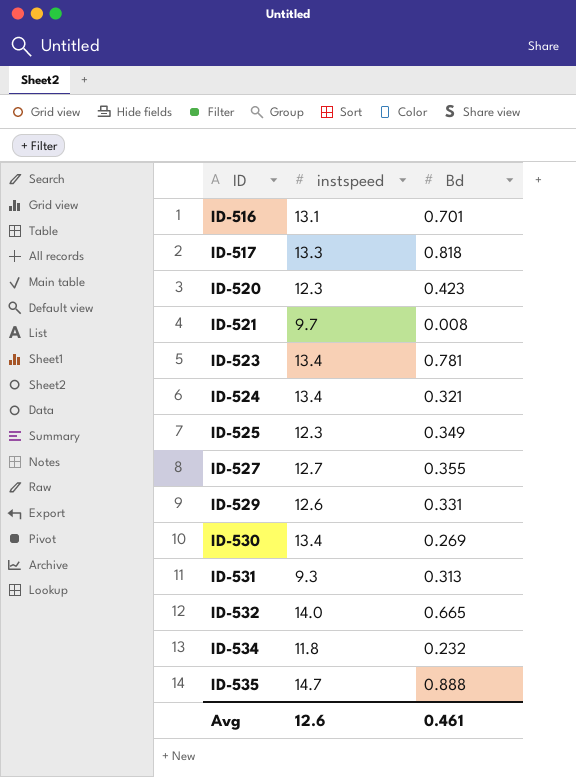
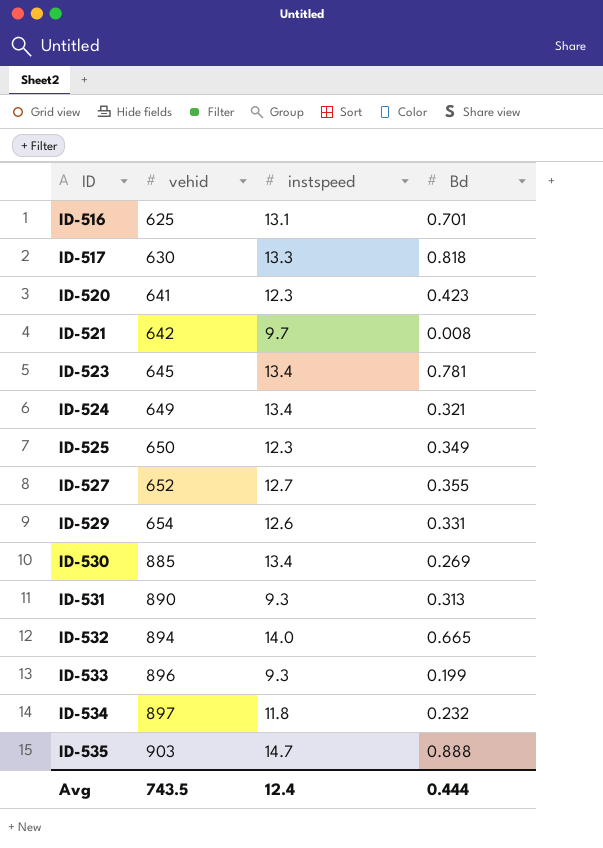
column vehid | position: none -> 2
row ID-533: none -> 896 | 9.3 | 0.199
Avg | instspeed: 12.6 -> 12.4
Avg | Bd: 0.461 -> 0.444

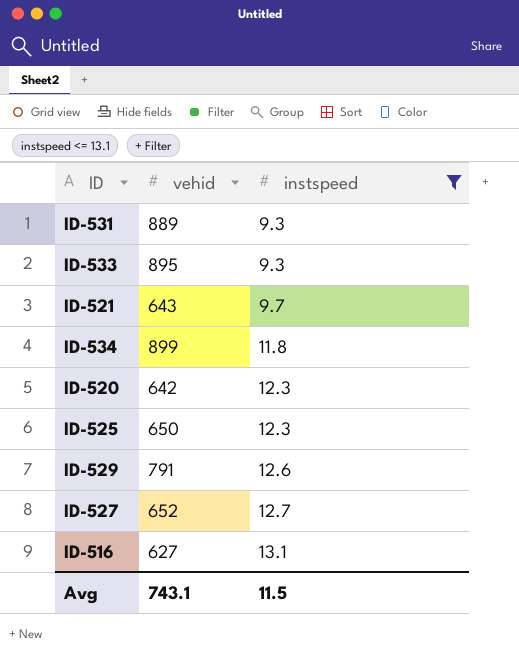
filter: none -> instspeed <= 13.1
row order: ID ascending -> instspeed ascending
column Bd | position: 4 -> none
ID-531 | vehid: 890 -> 889
ID-533 | vehid: 896 -> 895
ID-521 | vehid: 642 -> 643
ID-534 | vehid: 897 -> 899
ID-520 | vehid: 641 -> 642
ID-529 | vehid: 654 -> 791
ID-516 | vehid: 625 -> 627
Avg | vehid: 743.5 -> 743.1
Avg | instspeed: 12.4 -> 11.5

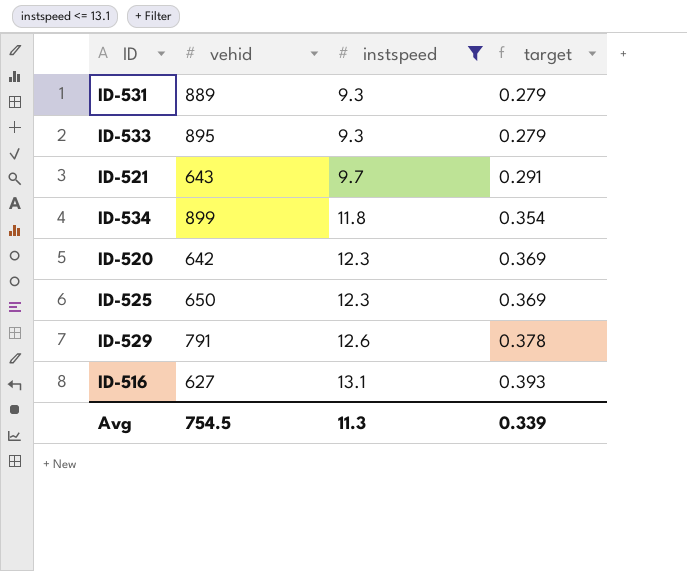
column target | formula: none -> [instspeed] * 0.03
row ID-527: 652 | 12.7 -> none
Avg | vehid: 743.1 -> 754.5
Avg | instspeed: 11.5 -> 11.3

